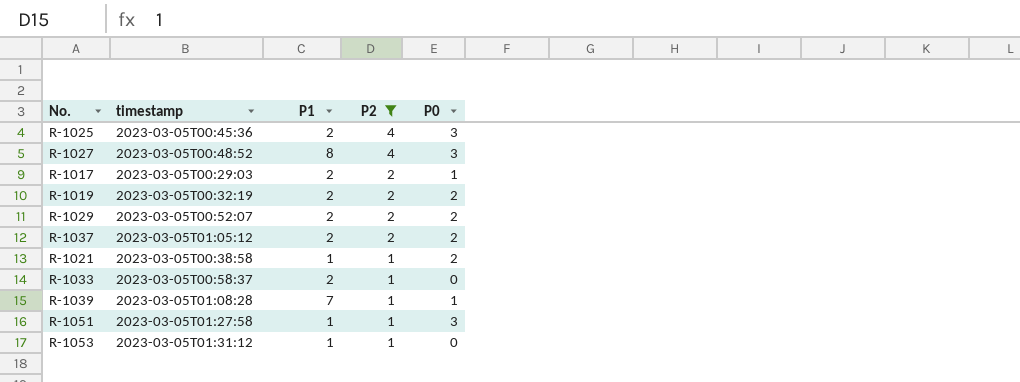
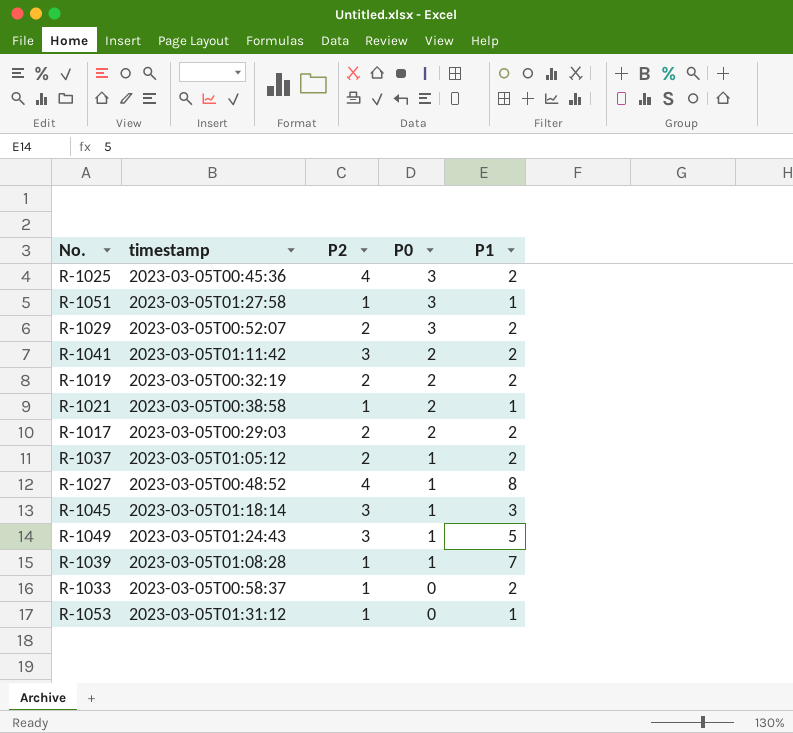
filter: P2 != 3 -> none
row order: P2 descending -> P0 descending
column P1 | position: 3 -> 5
R-1029 | P0: 2 -> 3
R-1017 | P0: 1 -> 2
R-1037 | P0: 2 -> 1
R-1027 | P0: 3 -> 1

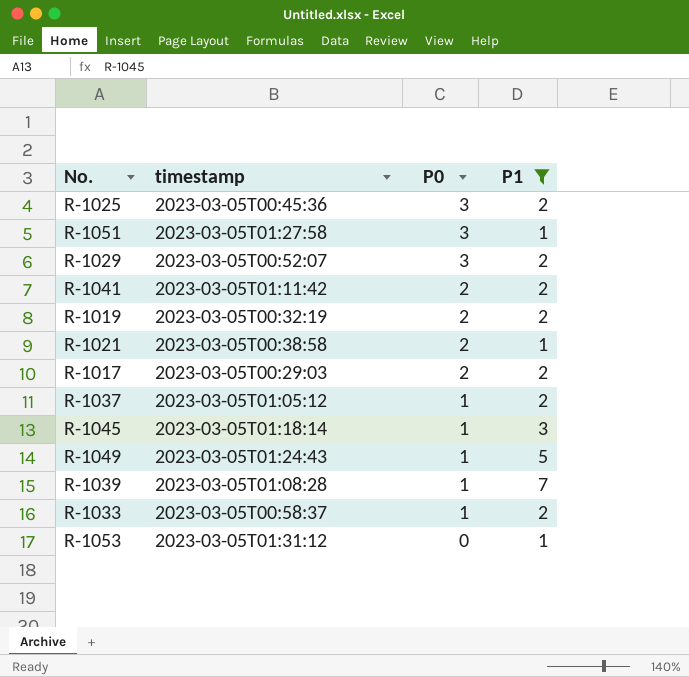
filter: none -> P1 != 8
column P2 | position: 3 -> none
R-1033 | P0: 0 -> 1

